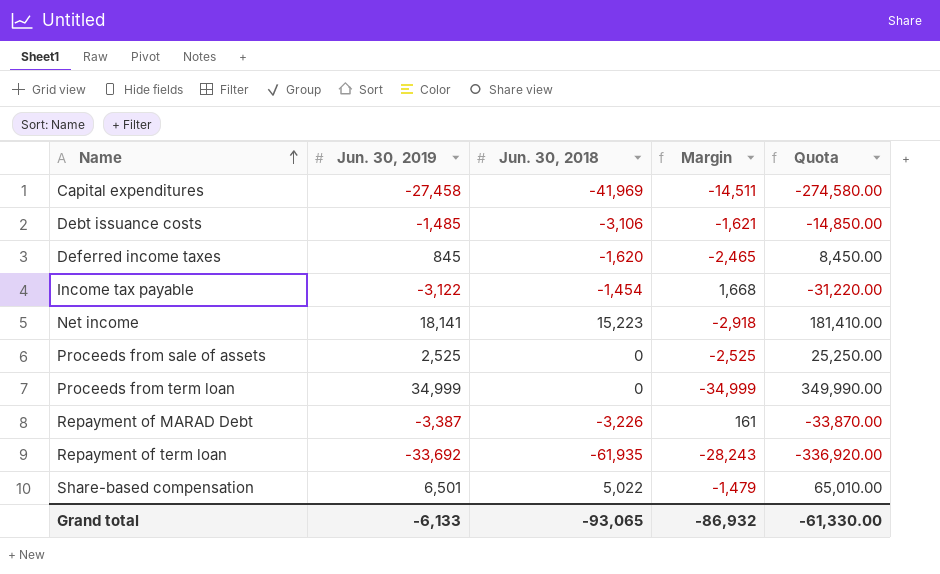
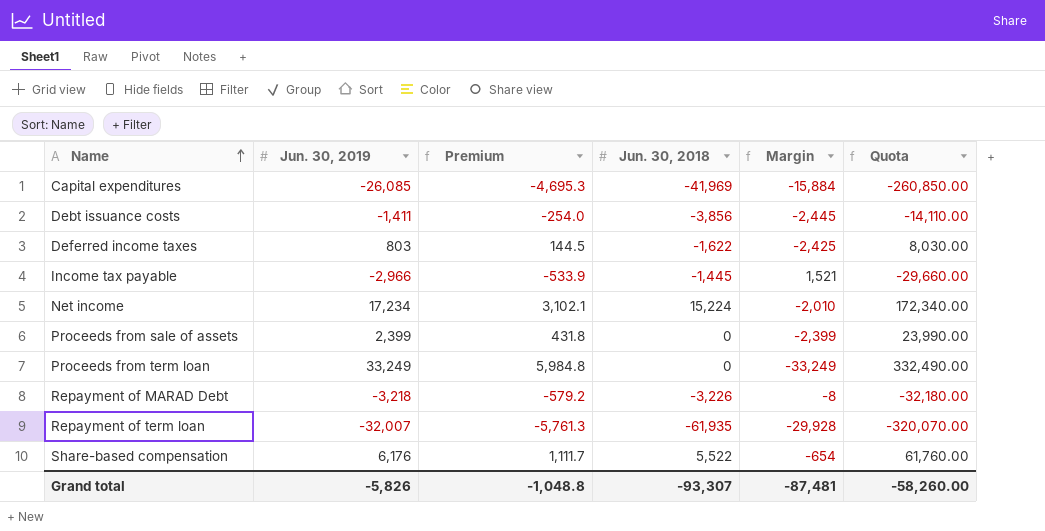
column Premium | formula: none -> [Jun. 30, 2019] * 0.18
Capital expenditures | Jun. 30, 2019: -27,458 -> -26,085
Capital expenditures | Margin: -14,511 -> -15,884
Capital expenditures | Quota: -274,580.00 -> -260,850.00
Debt issuance costs | Jun. 30, 2019: -1,485 -> -1,411
Debt issuance costs | Jun. 30, 2018: -3,106 -> -3,856
Debt issuance costs | Margin: -1,621 -> -2,445
Debt issuance costs | Quota: -14,850.00 -> -14,110.00
Deferred income taxes | Jun. 30, 2019: 845 -> 803
Deferred income taxes | Jun. 30, 2018: -1,620 -> -1,622
Deferred income taxes | Margin: -2,465 -> -2,425
Deferred income taxes | Quota: 8,450.00 -> 8,030.00
Income tax payable | Jun. 30, 2019: -3,122 -> -2,966
Income tax payable | Jun. 30, 2018: -1,454 -> -1,445
Income tax payable | Margin: 1,668 -> 1,521
Income tax payable | Quota: -31,220.00 -> -29,660.00
Net income | Jun. 30, 2019: 18,141 -> 17,234
Net income | Jun. 30, 2018: 15,223 -> 15,224
Net income | Margin: -2,918 -> -2,010
Net income | Quota: 181,410.00 -> 172,340.00
Proceeds from sale of assets | Jun. 30, 2019: 2,525 -> 2,399
Proceeds from sale of assets | Margin: -2,525 -> -2,399
Proceeds from sale of assets | Quota: 25,250.00 -> 23,990.00
Proceeds from term loan | Jun. 30, 2019: 34,999 -> 33,249
Proceeds from term loan | Margin: -34,999 -> -33,249
Proceeds from term loan | Quota: 349,990.00 -> 332,490.00
Repayment of MARAD Debt | Jun. 30, 2019: -3,387 -> -3,218
Repayment of MARAD Debt | Margin: 161 -> -8
Repayment of MARAD Debt | Quota: -33,870.00 -> -32,180.00
Repayment of term loan | Jun. 30, 2019: -33,692 -> -32,007
Repayment of term loan | Margin: -28,243 -> -29,928
Repayment of term loan | Quota: -336,920.00 -> -320,070.00
Share-based compensation | Jun. 30, 2019: 6,501 -> 6,176
Share-based compensation | Jun. 30, 2018: 5,022 -> 5,522
Share-based compensation | Margin: -1,479 -> -654
Share-based compensation | Quota: 65,010.00 -> 61,760.00
Grand total | Jun. 30, 2019: -6,133 -> -5,826
Grand total | Jun. 30, 2018: -93,065 -> -93,307
Grand total | Margin: -86,932 -> -87,481
Grand total | Quota: -61,330.00 -> -58,260.00

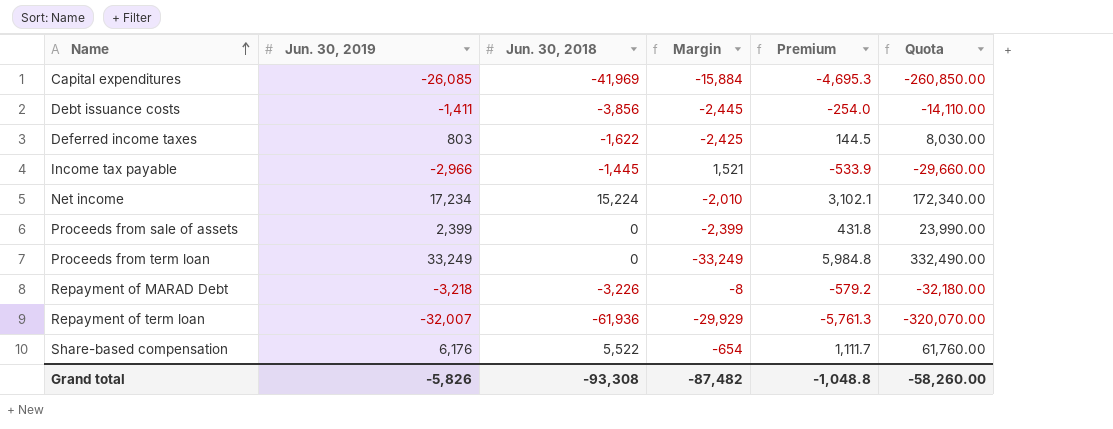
column Premium | position: 3 -> 5
Repayment of term loan | Jun. 30, 2018: -61,935 -> -61,936
Repayment of term loan | Margin: -29,928 -> -29,929
Grand total | Jun. 30, 2018: -93,307 -> -93,308
Grand total | Margin: -87,481 -> -87,482

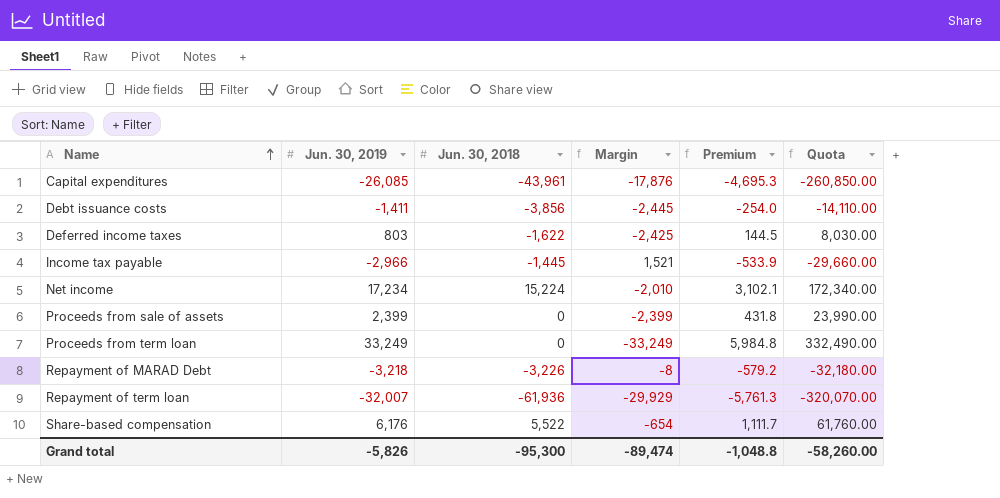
Capital expenditures | Jun. 30, 2018: -41,969 -> -43,961
Capital expenditures | Margin: -15,884 -> -17,876
Grand total | Jun. 30, 2018: -93,308 -> -95,300
Grand total | Margin: -87,482 -> -89,474

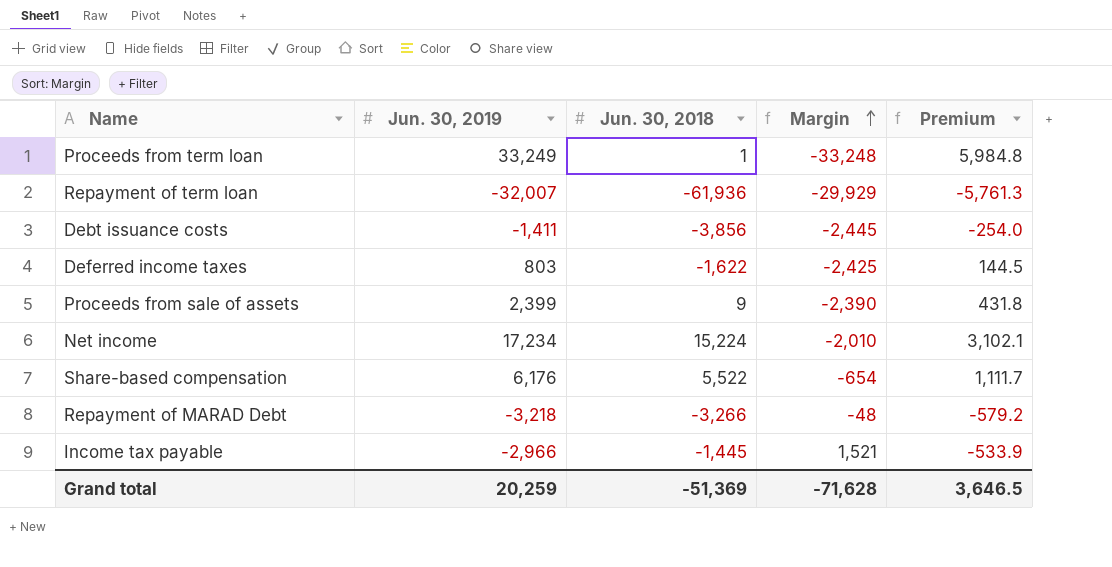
row order: Name ascending -> Margin ascending
column Quota | formula: [Jun. 30, 2019] * 10 -> none
row Capital expenditures: -26,085 | -43,961 | -17,876 | -4,695.3 | -260,850.00 -> none
Proceeds from term loan | Jun. 30, 2018: 0 -> 1
Proceeds from term loan | Margin: -33,249 -> -33,248
Proceeds from sale of assets | Jun. 30, 2018: 0 -> 9
Proceeds from sale of assets | Margin: -2,399 -> -2,390
Repayment of MARAD Debt | Jun. 30, 2018: -3,226 -> -3,266
Repayment of MARAD Debt | Margin: -8 -> -48
Grand total | Jun. 30, 2019: -5,826 -> 20,259
Grand total | Jun. 30, 2018: -95,300 -> -51,369
Grand total | Margin: -89,474 -> -71,628
Grand total | Premium: -1,048.8 -> 3,646.5

